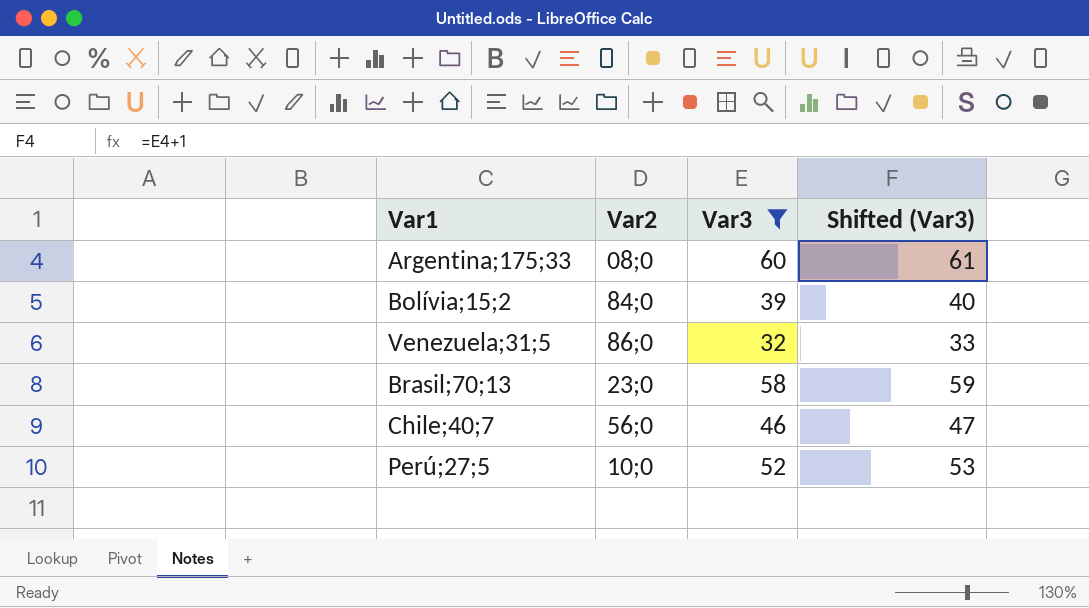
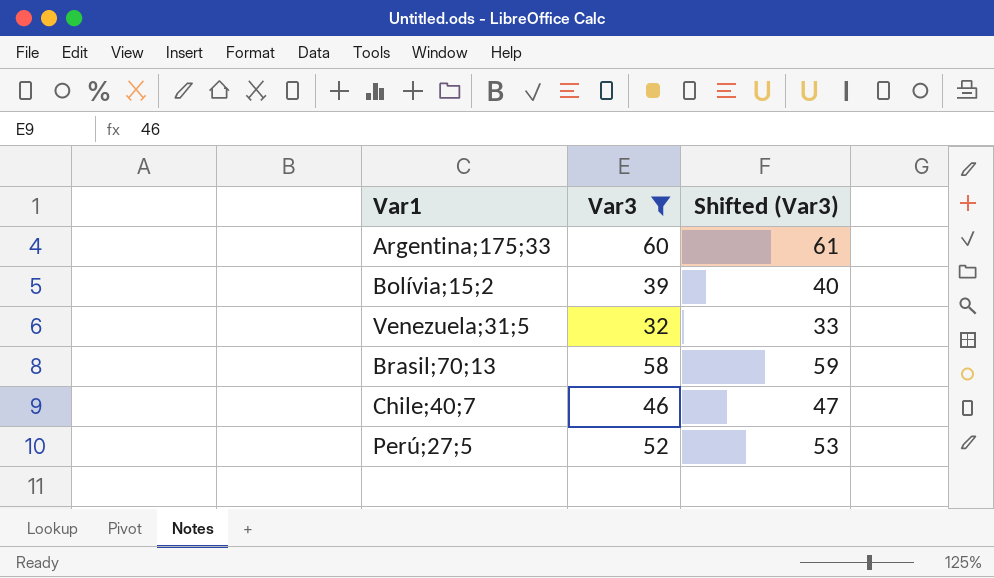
column Var2 | position: 2 -> none

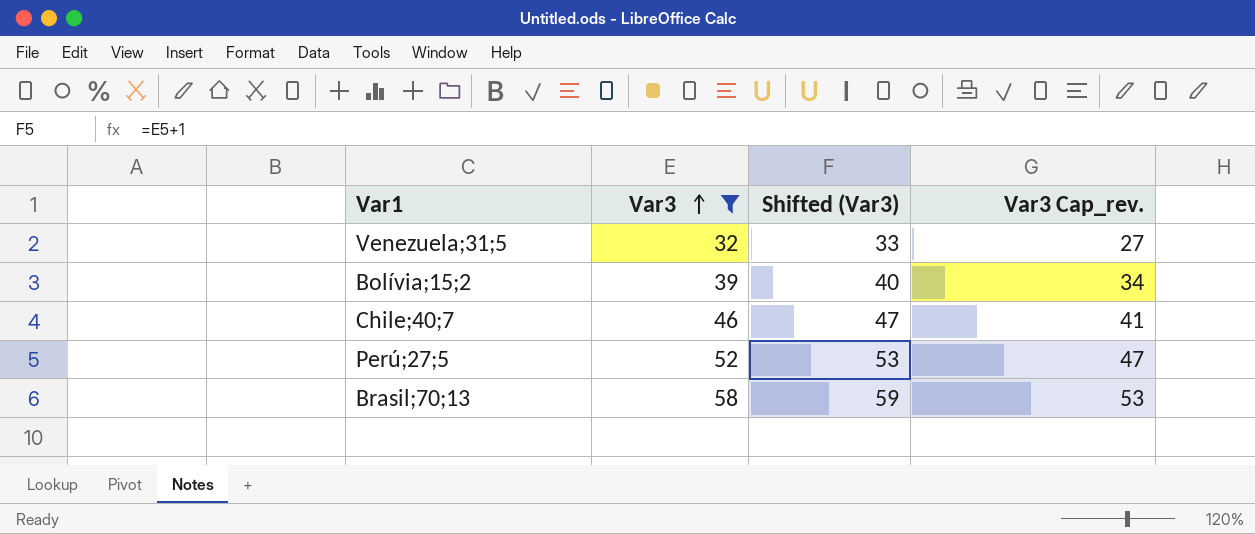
row order: none -> Var3 ascending
column Var3 Cap_rev. | formula: none -> [Var3] - 5
row Argentina;175;33: 60 | 61 -> none

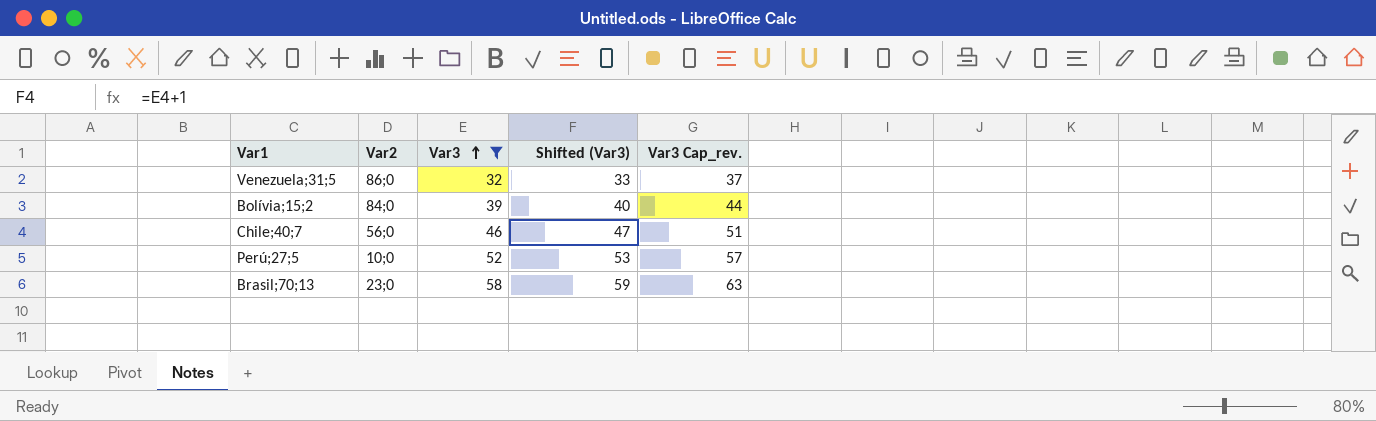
column Var2 | position: none -> 2
column Var3 Cap_rev. | formula: [Var3] - 5 -> [Var3] + 5

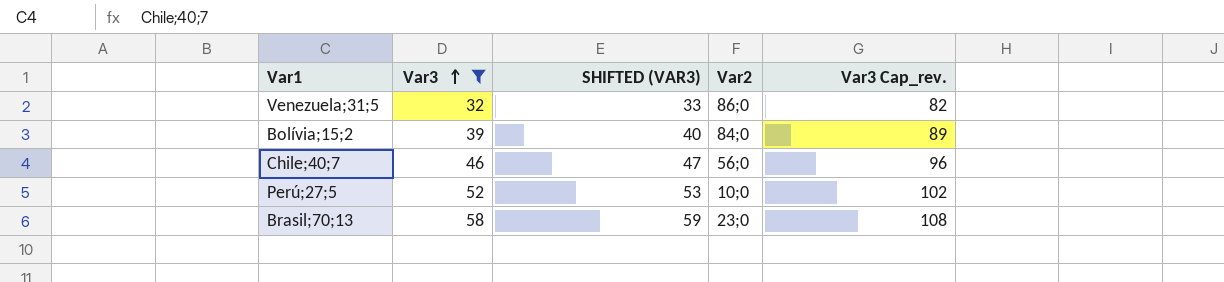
column name: Shifted (Var3) -> SHIFTED (VAR3)
column Var2 | position: 2 -> 4
column Var3 Cap_rev. | formula: [Var3] + 5 -> [Var3] + 50

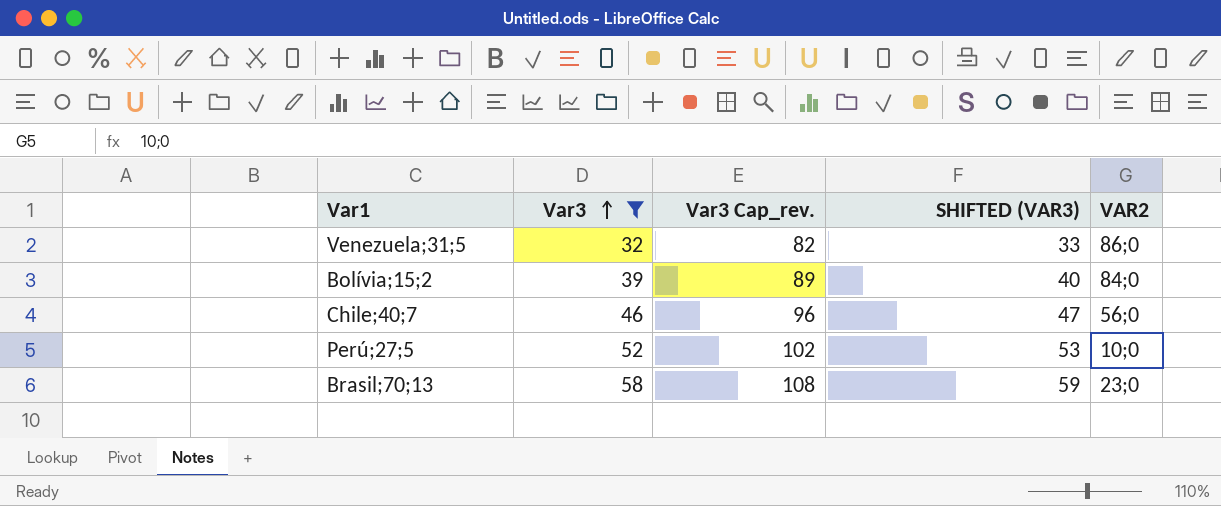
column Var3 Cap_rev. | position: 5 -> 3
column name: Var2 -> VAR2

